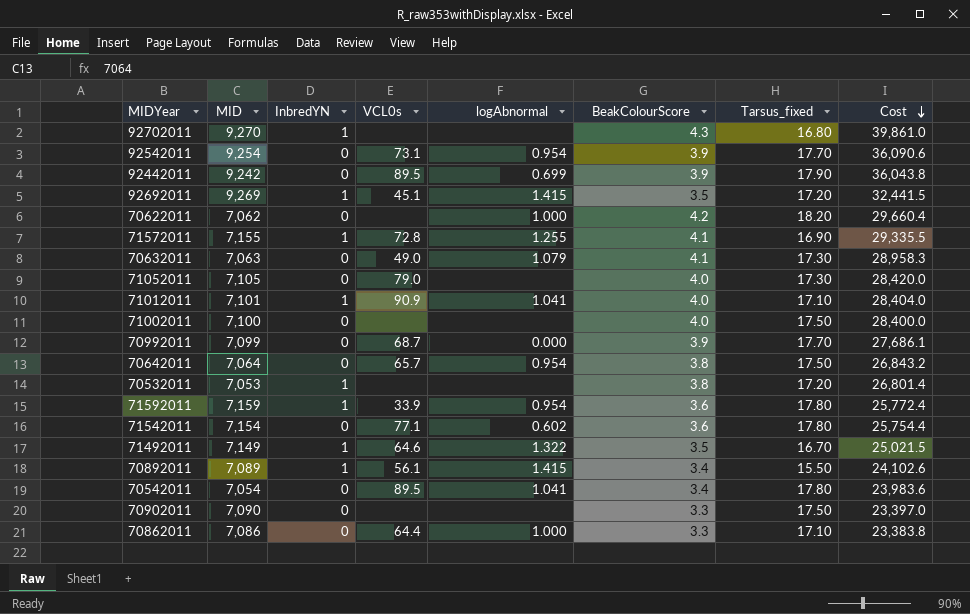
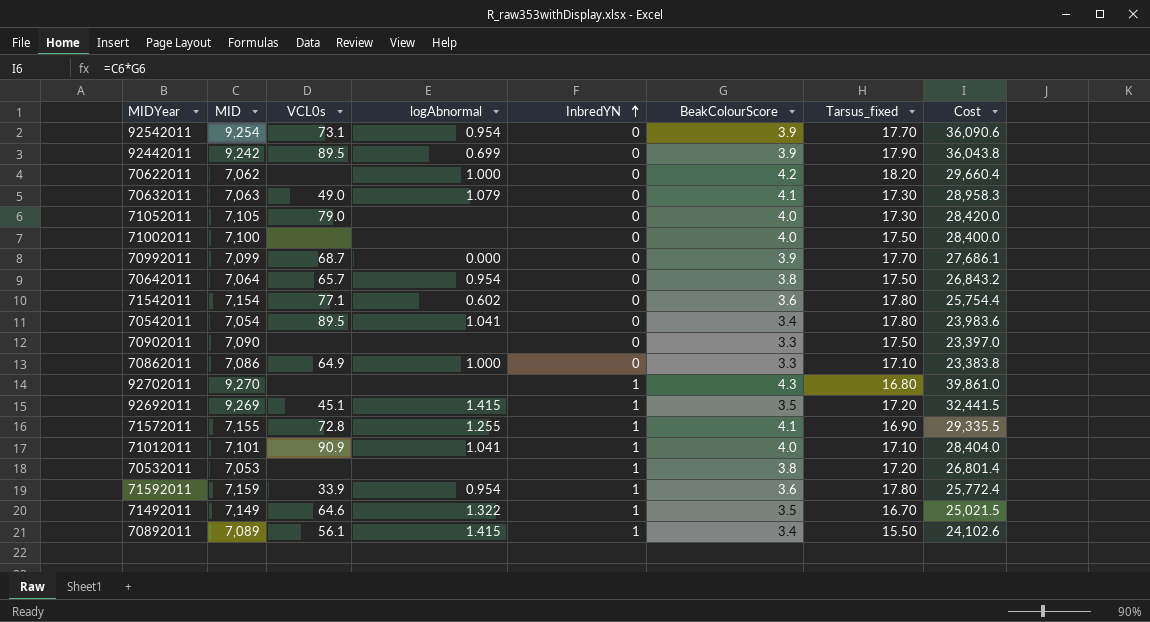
row order: Cost descending -> InbredYN ascending
column InbredYN | position: 3 -> 5
70862011 | VCL0s: 64.4 -> 64.9

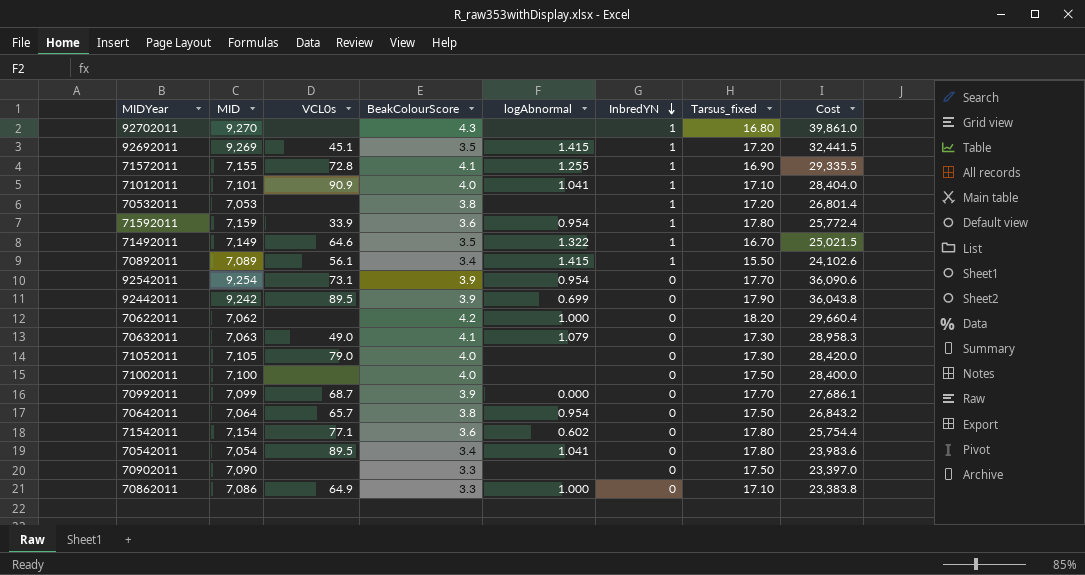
row order: InbredYN ascending -> InbredYN descending
column BeakColourScore | position: 6 -> 4

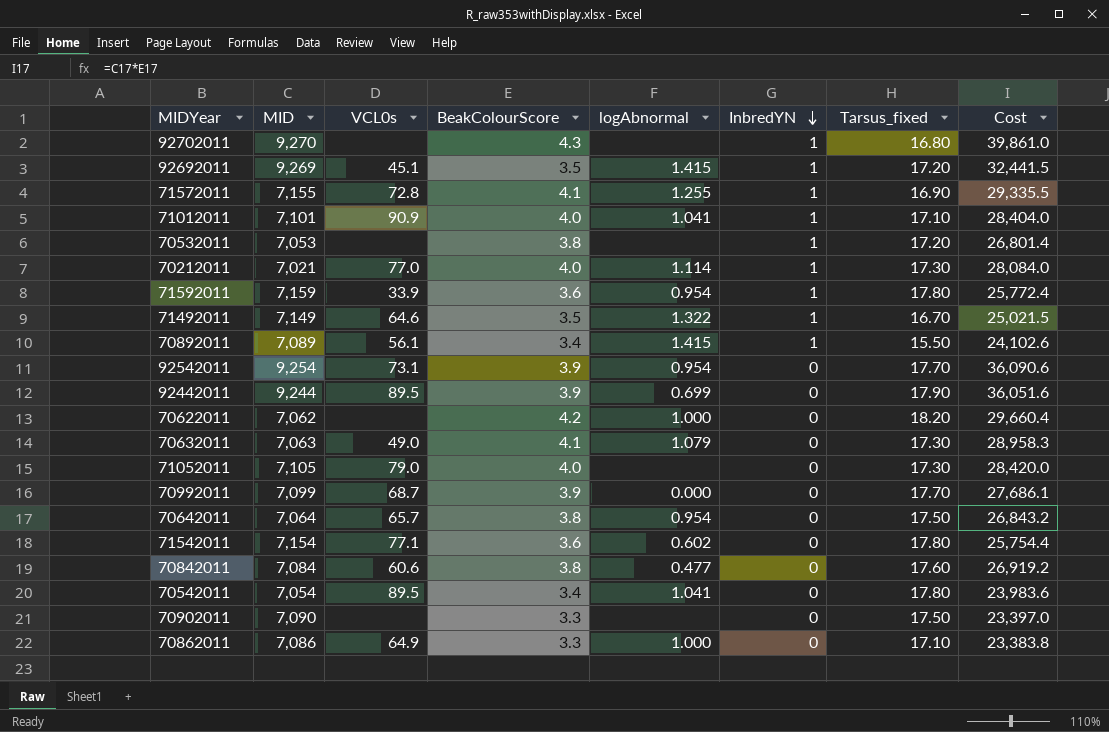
row 71002011: 7,100 | none | 4.0 | none | 0 | 17.50 | 28,400.0 -> none
row 70212011: none -> 7,021 | 77.0 | 4.0 | 1.114 | 1 | 17.30 | 28,084.0
92442011 | MID: 9,242 -> 9,244
92442011 | Cost: 36,043.8 -> 36,051.6
row 70842011: none -> 7,084 | 60.6 | 3.8 | 0.477 | 0 | 17.60 | 26,919.2

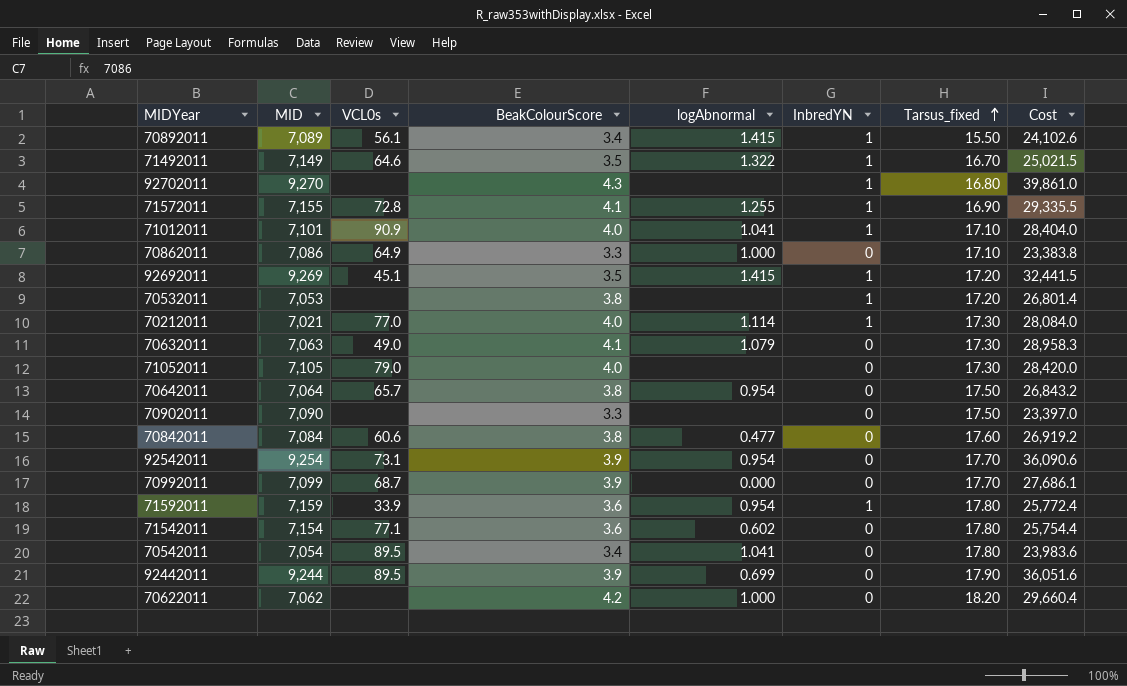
row order: InbredYN descending -> Tarsus_fixed ascending

